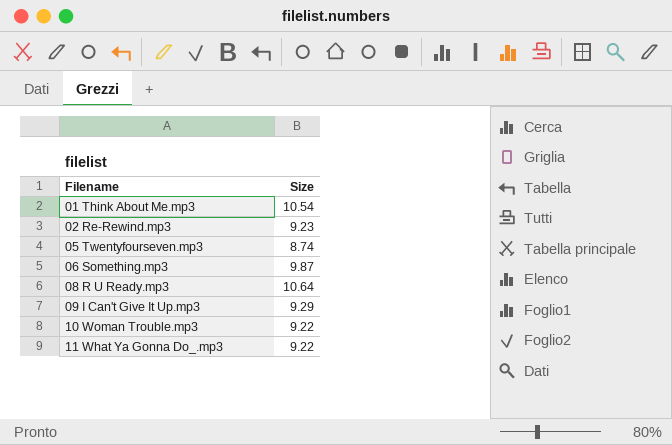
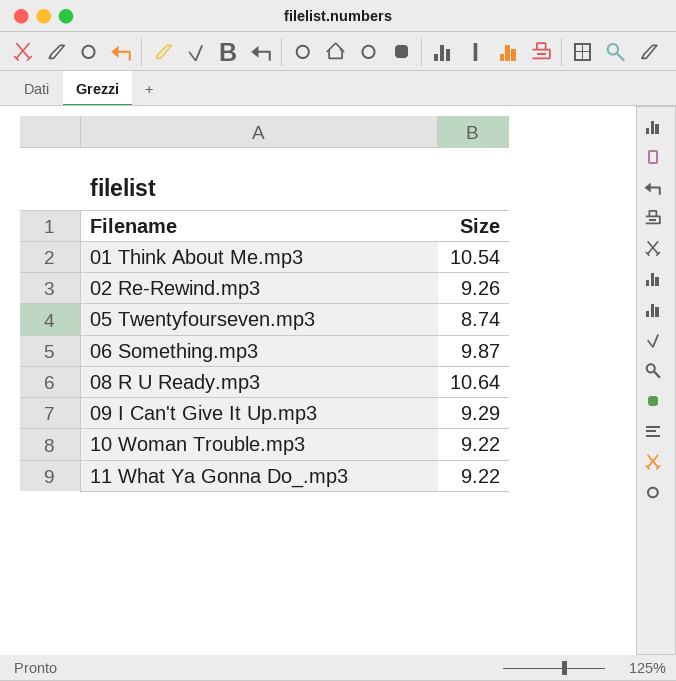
02 Re-Rewind.mp3 | Size: 9.23 -> 9.26

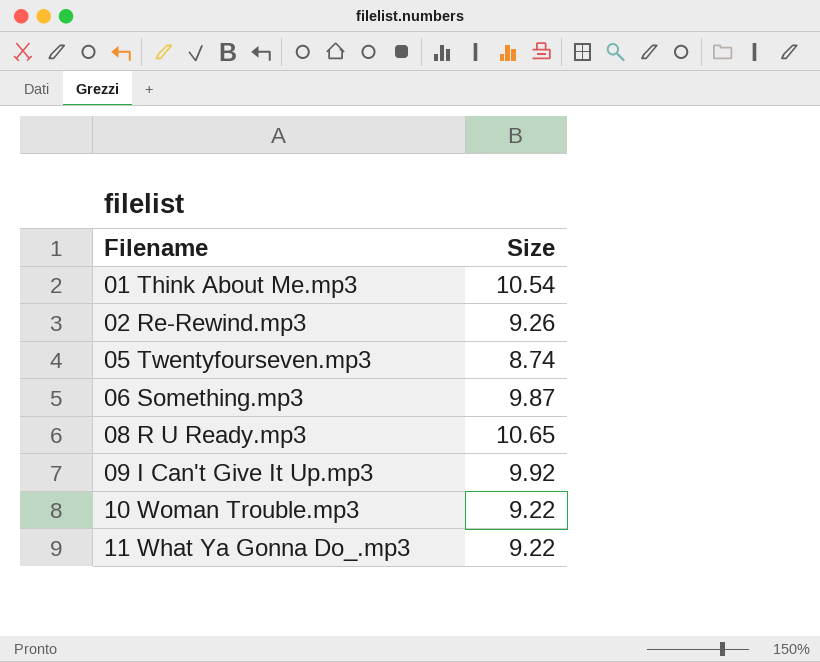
08 R U Ready.mp3 | Size: 10.64 -> 10.65
09 I Can't Give It Up.mp3 | Size: 9.29 -> 9.92

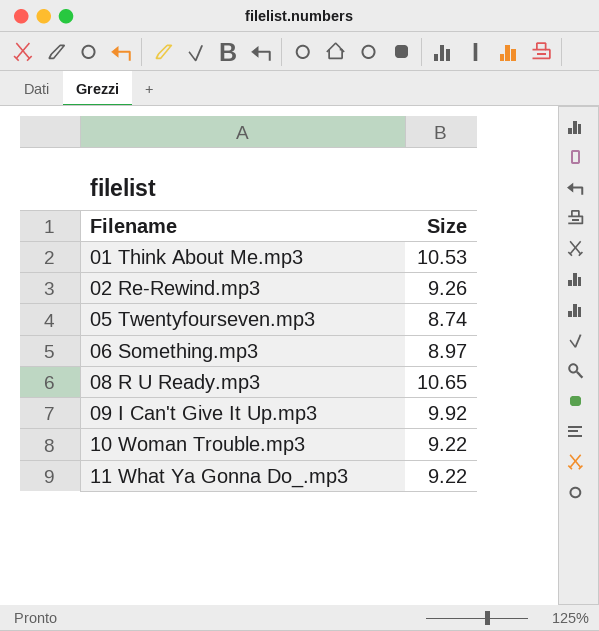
01 Think About Me.mp3 | Size: 10.54 -> 10.53
06 Something.mp3 | Size: 9.87 -> 8.97

